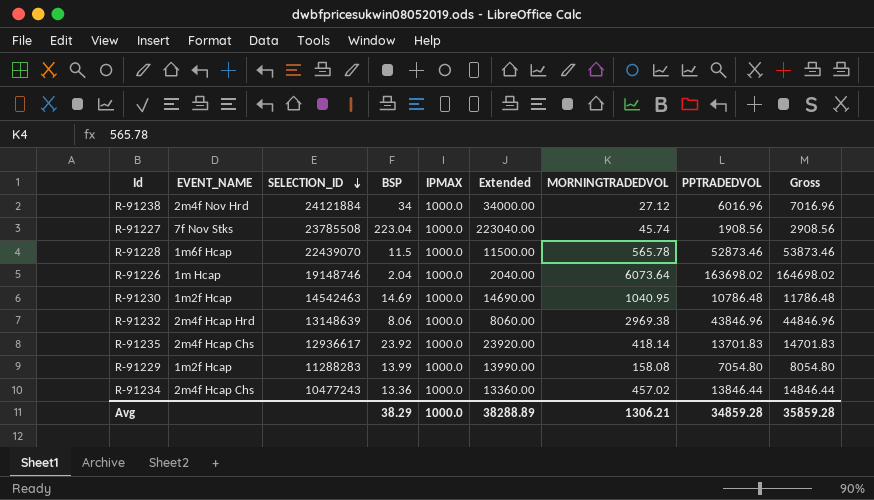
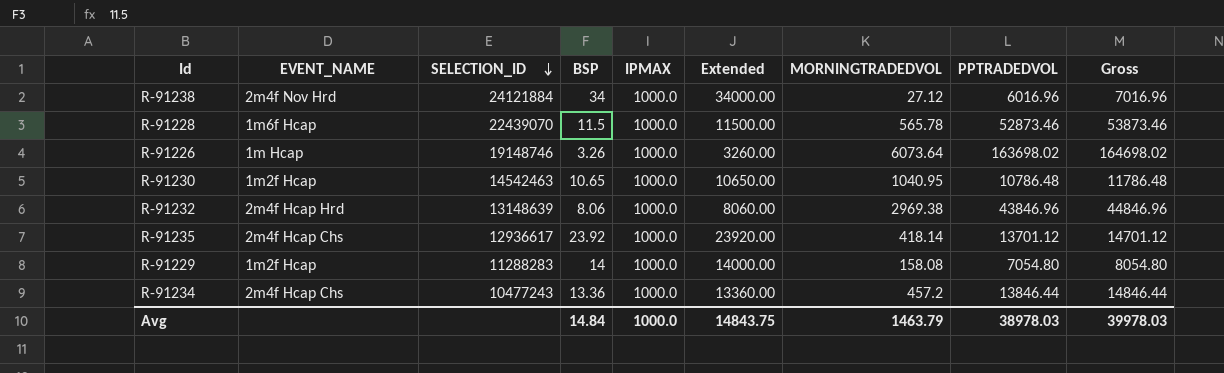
row R-91227: 7f Nov Stks | 23785508 | 223.04 | 1000.0 | 223040.00 | 45.74 | 1908.56 | 2908.56 -> none
R-91226 | BSP: 2.04 -> 3.26
R-91226 | Extended: 2040.00 -> 3260.00
R-91230 | BSP: 14.69 -> 10.65
R-91230 | Extended: 14690.00 -> 10650.00
R-91235 | PPTRADEDVOL: 13701.83 -> 13701.12
R-91235 | Gross: 14701.83 -> 14701.12
R-91229 | BSP: 13.99 -> 14
R-91229 | Extended: 13990.00 -> 14000.00
R-91234 | MORNINGTRADEDVOL: 457.02 -> 457.2
Avg | BSP: 38.29 -> 14.84
Avg | Extended: 38288.89 -> 14843.75
Avg | MORNINGTRADEDVOL: 1306.21 -> 1463.79
Avg | PPTRADEDVOL: 34859.28 -> 38978.03
Avg | Gross: 35859.28 -> 39978.03

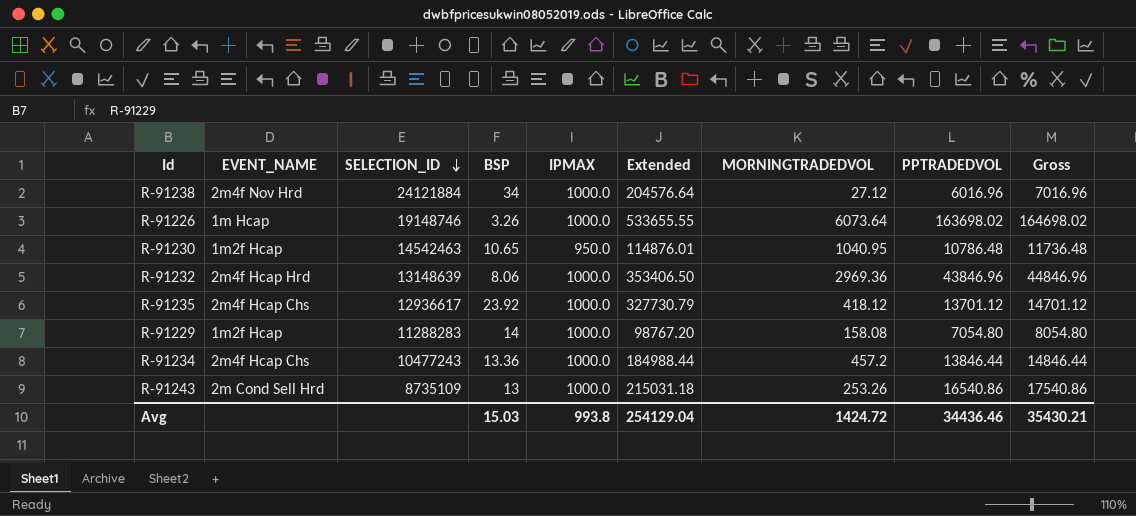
column Extended | formula: [BSP] * [IPMAX] -> [BSP] * [PPTRADEDVOL]
row R-91228: 1m6f Hcap | 22439070 | 11.5 | 1000.0 | 11500.00 | 565.78 | 52873.46 | 53873.46 -> none
R-91230 | IPMAX: 1000.0 -> 950.0
R-91230 | Gross: 11786.48 -> 11736.48
R-91232 | MORNINGTRADEDVOL: 2969.38 -> 2969.36
R-91235 | MORNINGTRADEDVOL: 418.14 -> 418.12
row R-91243: none -> 2m Cond Sell Hrd | 8735109 | 13 | 1000.0 | 215031.18 | 253.26 | 16540.86 | 17540.86
Avg | BSP: 14.84 -> 15.03
Avg | IPMAX: 1000.0 -> 993.8
Avg | Extended: 14843.75 -> 254129.04
Avg | MORNINGTRADEDVOL: 1463.79 -> 1424.72
Avg | PPTRADEDVOL: 38978.03 -> 34436.46
Avg | Gross: 39978.03 -> 35430.21

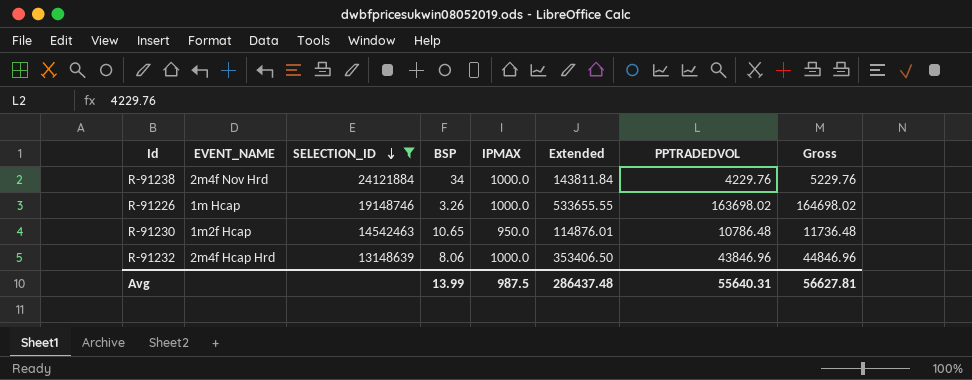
filter: none -> SELECTION_ID >= 13148639
column MORNINGTRADEDVOL | position: 7 -> none
R-91238 | Extended: 204576.64 -> 143811.84
R-91238 | PPTRADEDVOL: 6016.96 -> 4229.76
R-91238 | Gross: 7016.96 -> 5229.76
Avg | BSP: 15.03 -> 13.99
Avg | IPMAX: 993.8 -> 987.5
Avg | Extended: 254129.04 -> 286437.48
Avg | PPTRADEDVOL: 34436.46 -> 55640.31
Avg | Gross: 35430.21 -> 56627.81

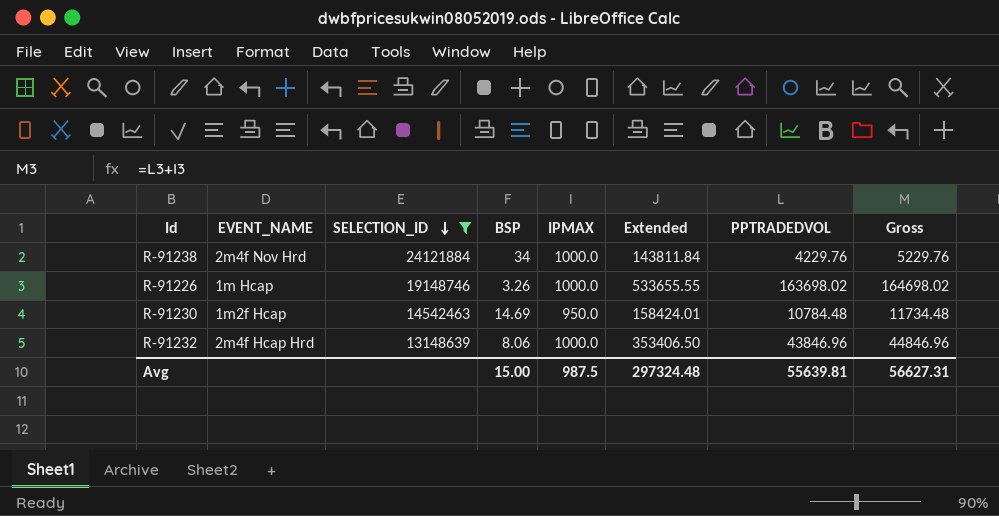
R-91230 | BSP: 10.65 -> 14.69
R-91230 | Extended: 114876.01 -> 158424.01
R-91230 | PPTRADEDVOL: 10786.48 -> 10784.48
R-91230 | Gross: 11736.48 -> 11734.48
Avg | BSP: 13.99 -> 15.00
Avg | Extended: 286437.48 -> 297324.48
Avg | PPTRADEDVOL: 55640.31 -> 55639.81
Avg | Gross: 56627.81 -> 56627.31

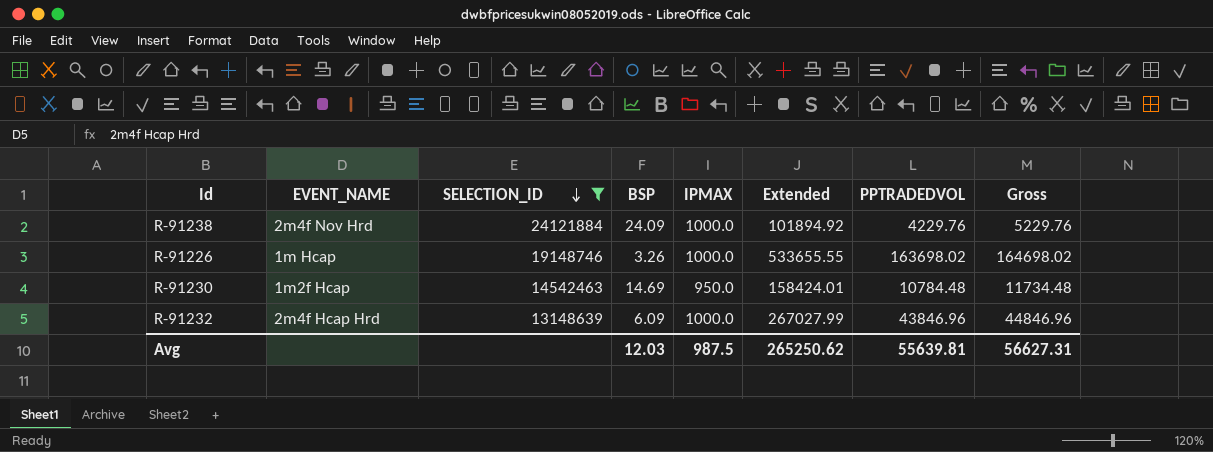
R-91238 | BSP: 34 -> 24.09
R-91238 | Extended: 143811.84 -> 101894.92
R-91232 | BSP: 8.06 -> 6.09
R-91232 | Extended: 353406.50 -> 267027.99
Avg | BSP: 15.00 -> 12.03
Avg | Extended: 297324.48 -> 265250.62

